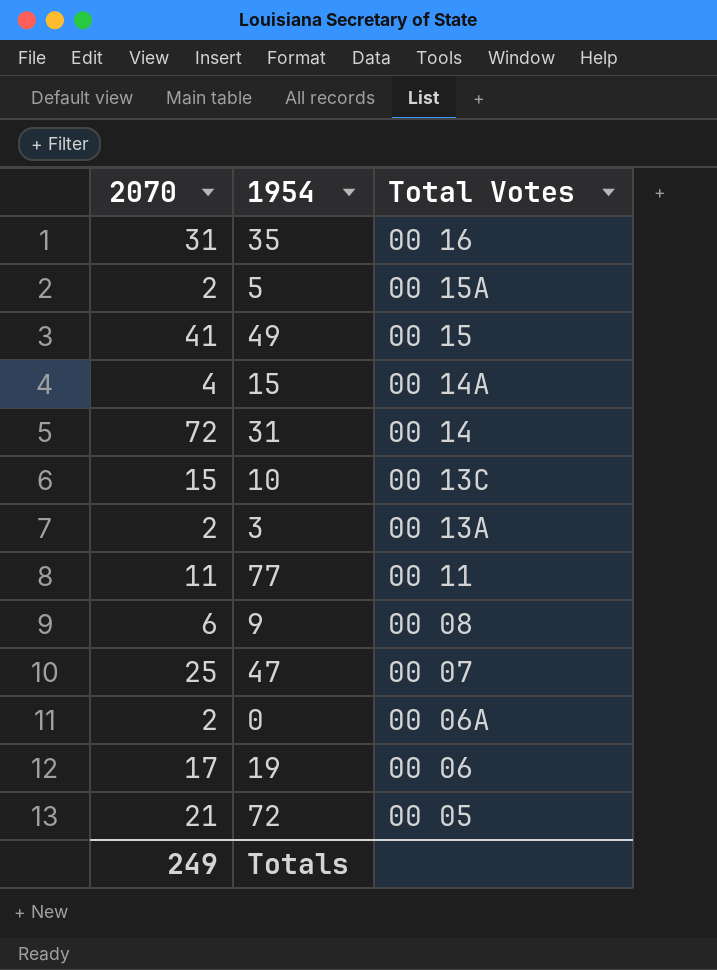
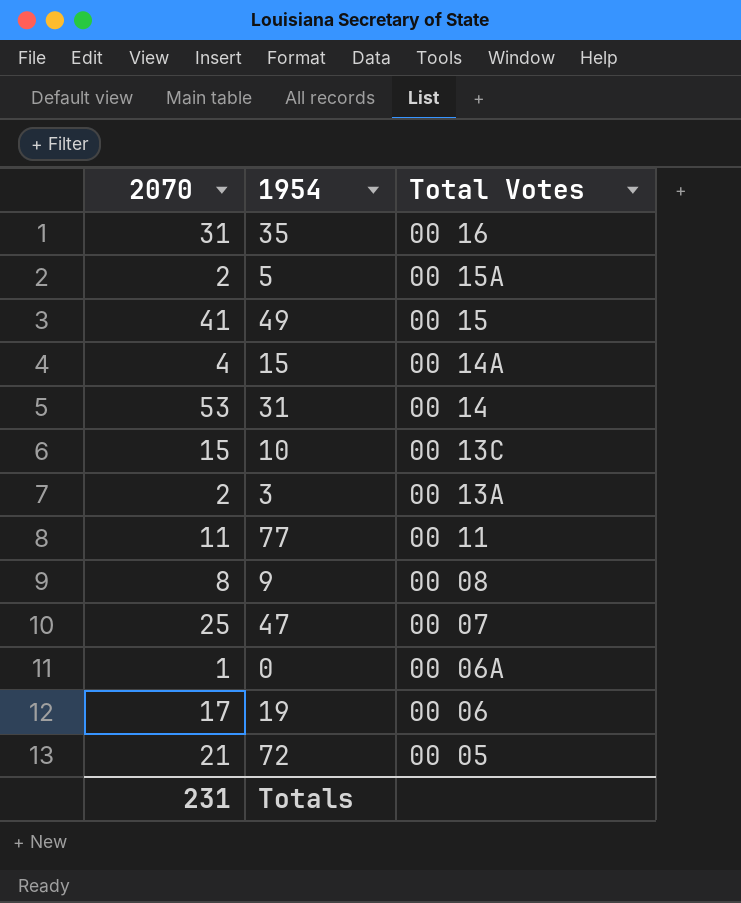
31 | 2070: 72 -> 53
9 | 2070: 6 -> 8
0 | 2070: 2 -> 1
Totals | 2070: 249 -> 231

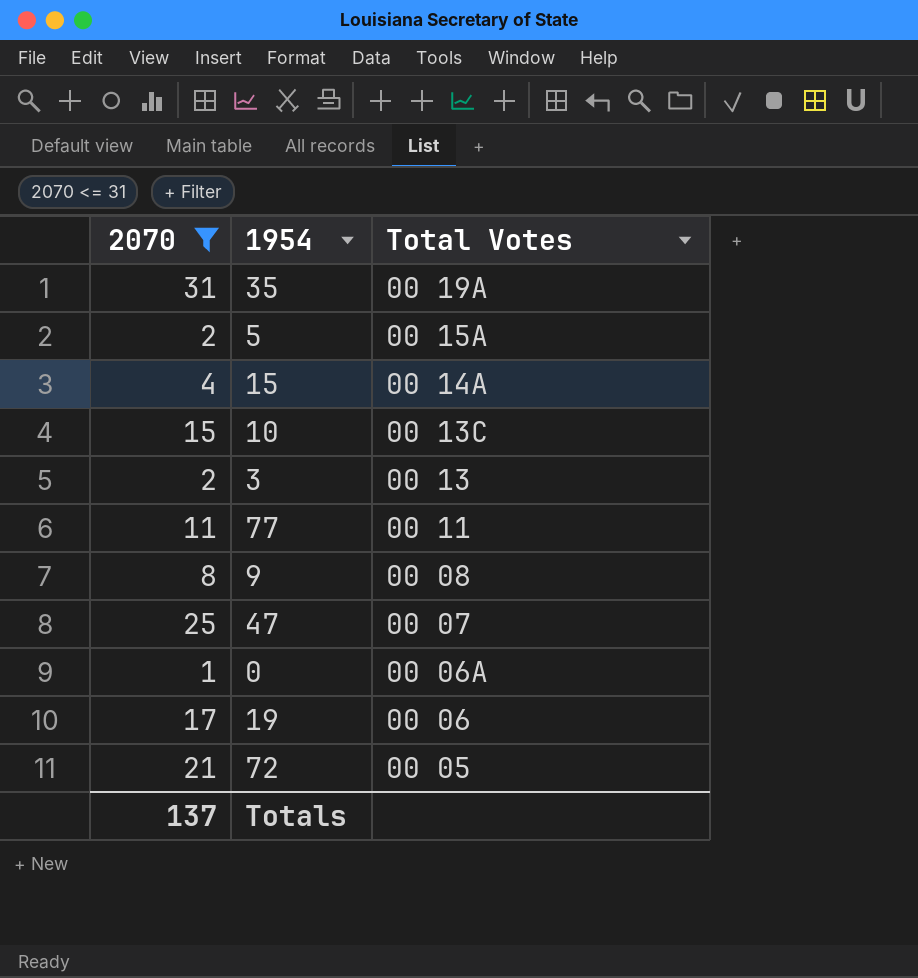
filter: none -> 2070 <= 31
35 | Total Votes: 00 16 -> 00 19A
3 | Total Votes: 00 13A -> 00 13
Totals | 2070: 231 -> 137

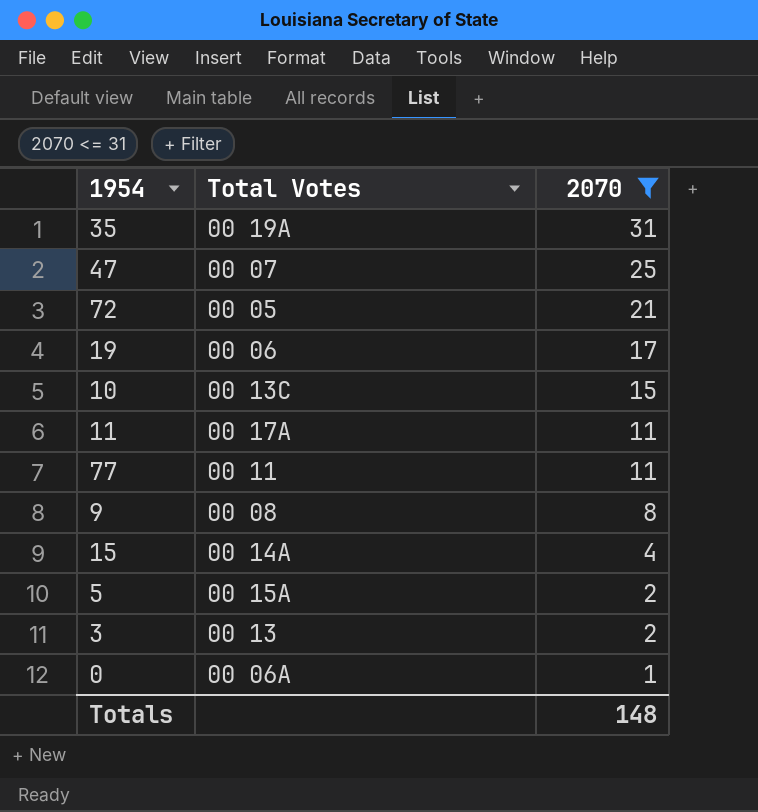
row order: Total Votes descending -> 2070 descending
column 2070 | position: 1 -> 3
row 11: none -> 00 17A | 11
Totals | 2070: 137 -> 148

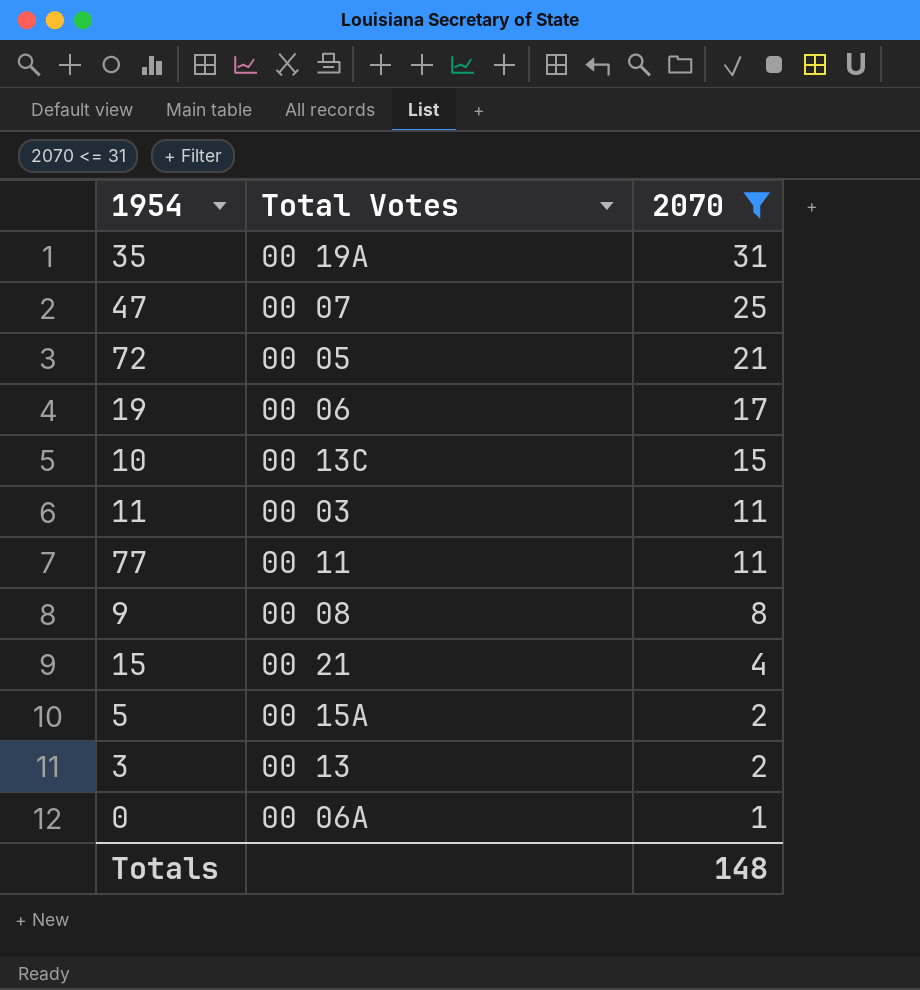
11 | Total Votes: 00 17A -> 00 03
15 | Total Votes: 00 14A -> 00 21

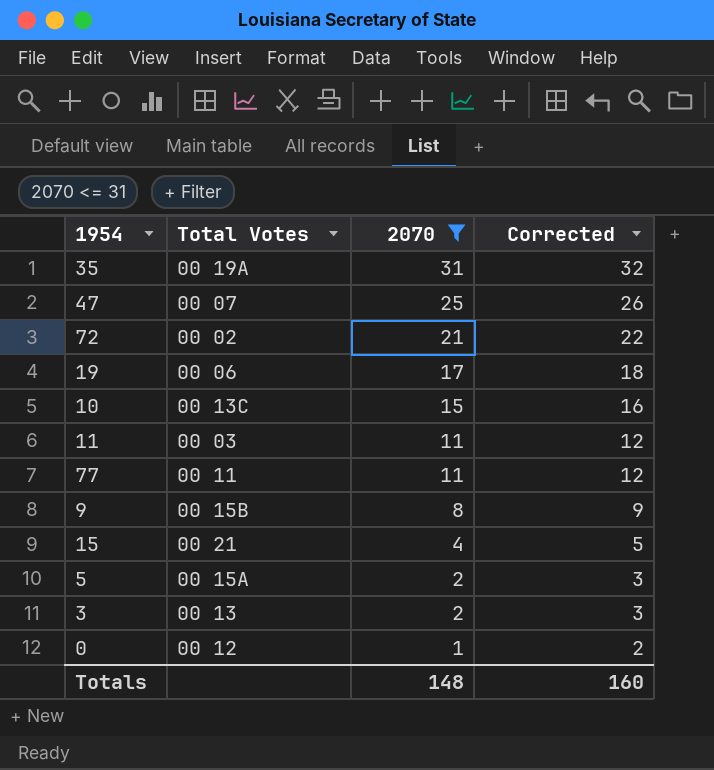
column Corrected | formula: none -> [2070] + 1
72 | Total Votes: 00 05 -> 00 02
9 | Total Votes: 00 08 -> 00 15B
0 | Total Votes: 00 06A -> 00 12

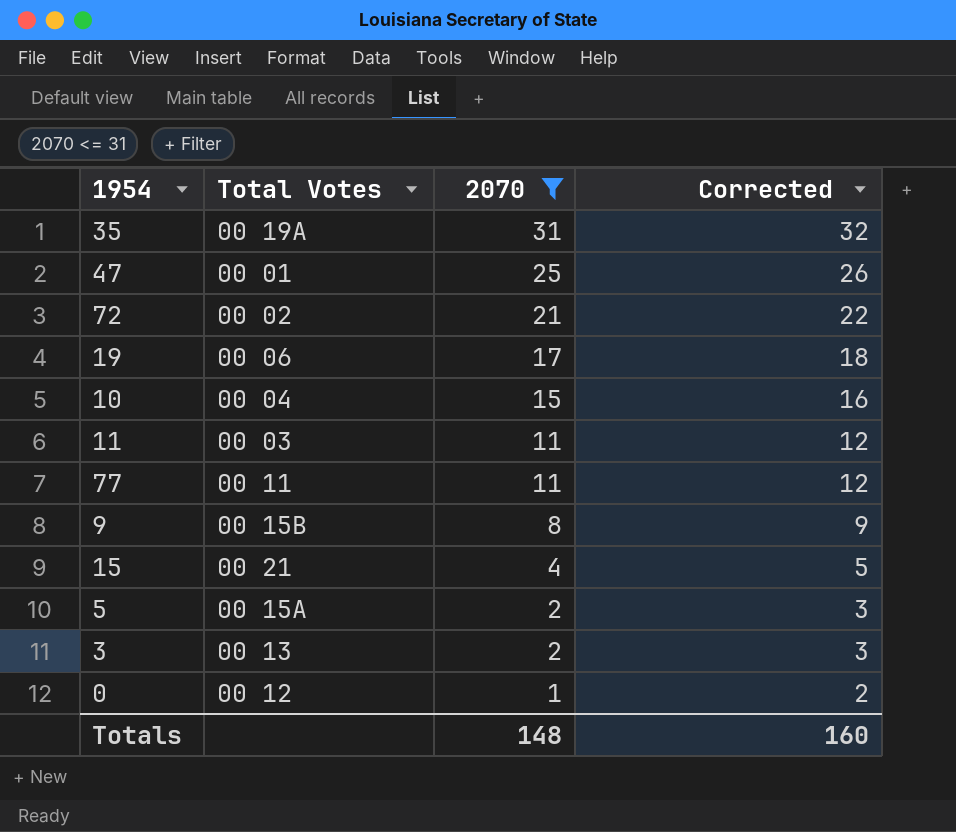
47 | Total Votes: 00 07 -> 00 01
10 | Total Votes: 00 13C -> 00 04

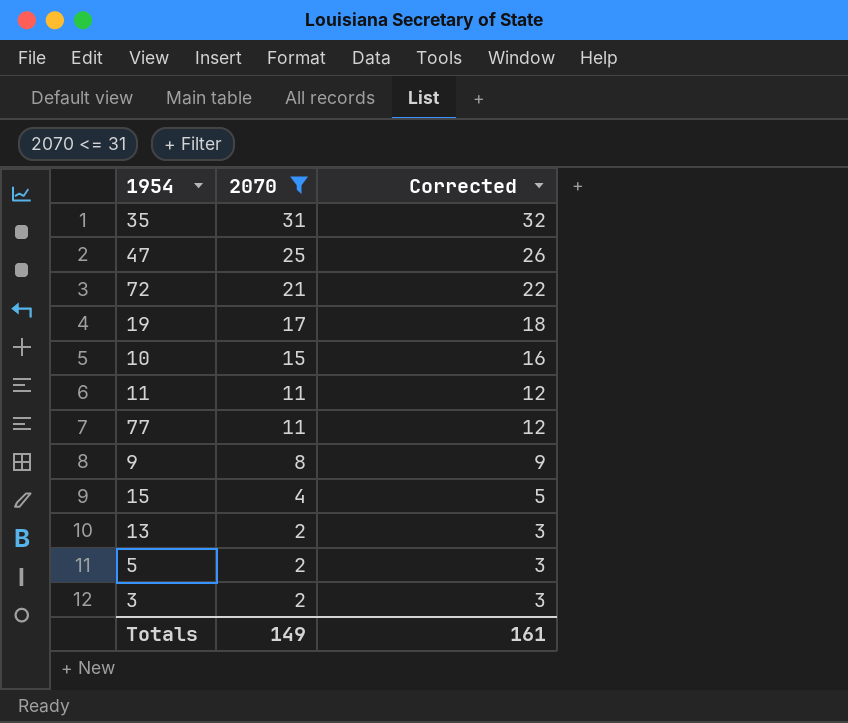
column Total Votes | position: 2 -> none
row 0: 00 12 | 1 | 2 -> none
row 13: none -> 2 | 3
Totals | 2070: 148 -> 149
Totals | Corrected: 160 -> 161

